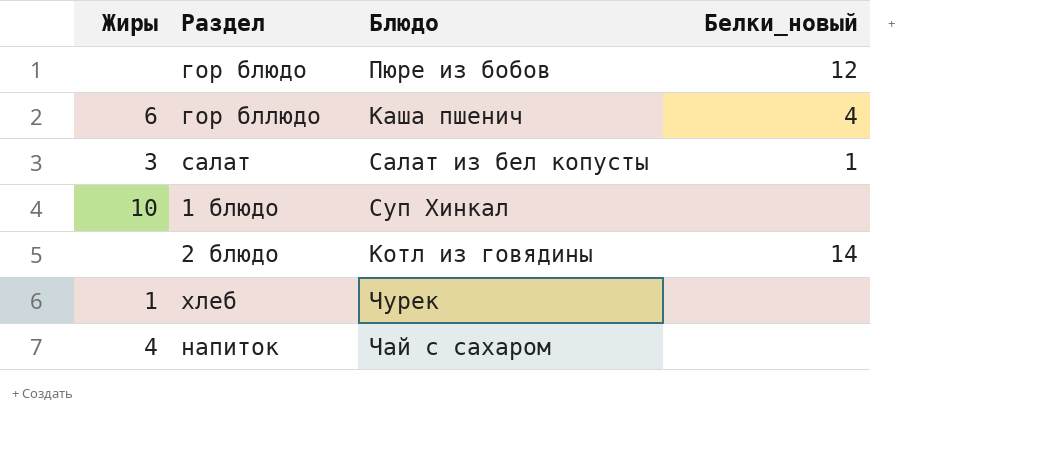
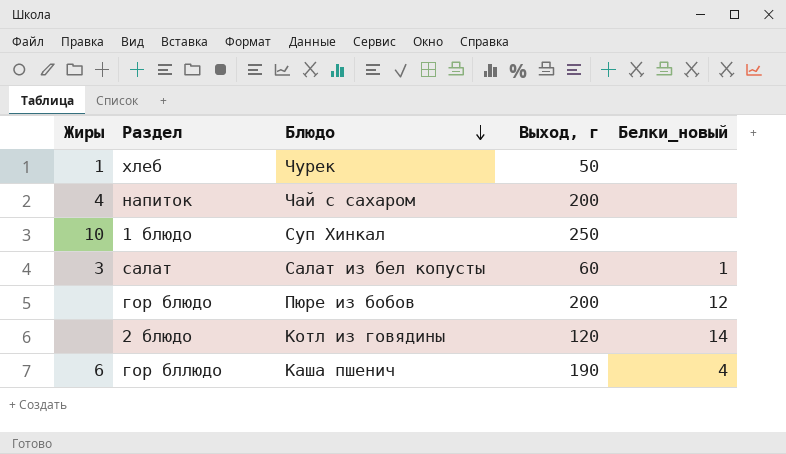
row order: none -> Блюдо descending
column Выход, г | position: none -> 4

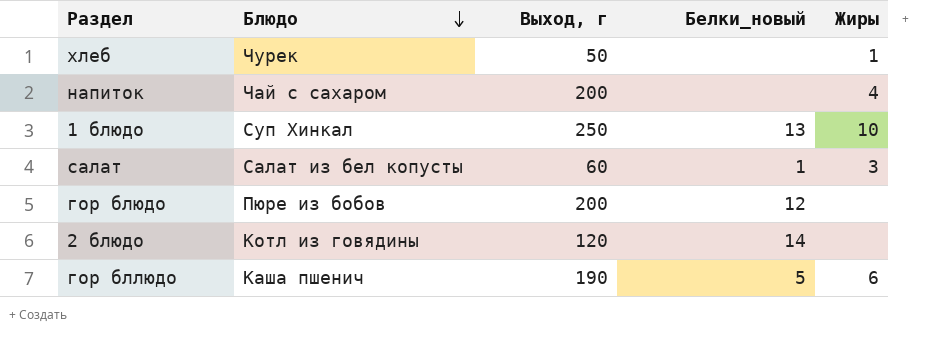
column Жиры | position: 1 -> 5
1 блюдо | Белки_новый: none -> 13
гор бллюдо | Белки_новый: 4 -> 5

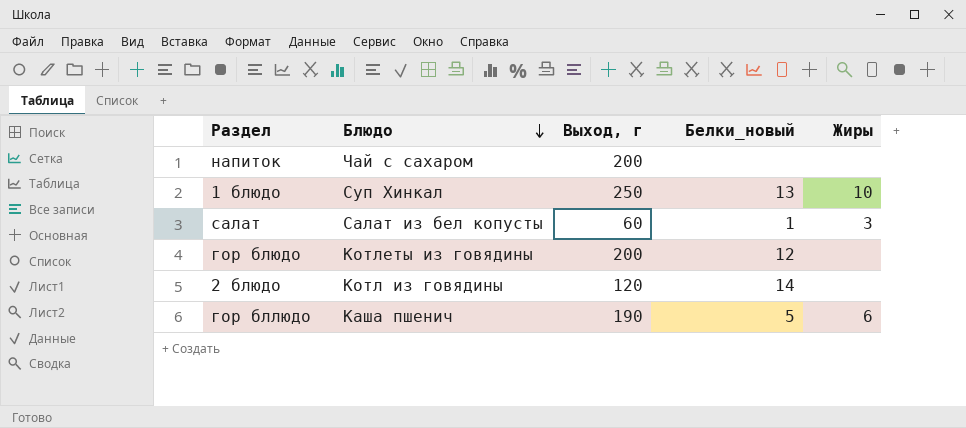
row хлеб: Чурек | 50 | none | 1 -> none
напиток | Жиры: 4 -> none
гор блюдо | Блюдо: Пюре из бобов -> Котлеты из говядины

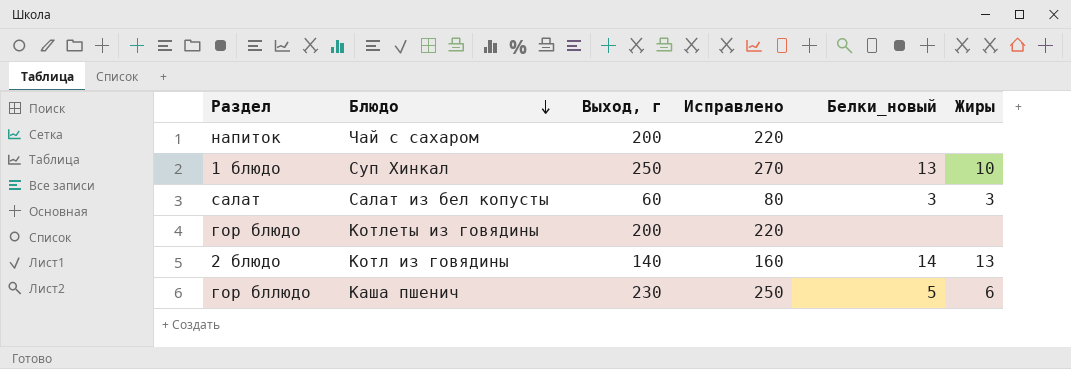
column Исправлено | formula: none -> [Выход, г] + 20
салат | Белки_новый: 1 -> 3
гор блюдо | Белки_новый: 12 -> none
2 блюдо | Выход, г: 120 -> 140
2 блюдо | Жиры: none -> 13
гор бллюдо | Выход, г: 190 -> 230

